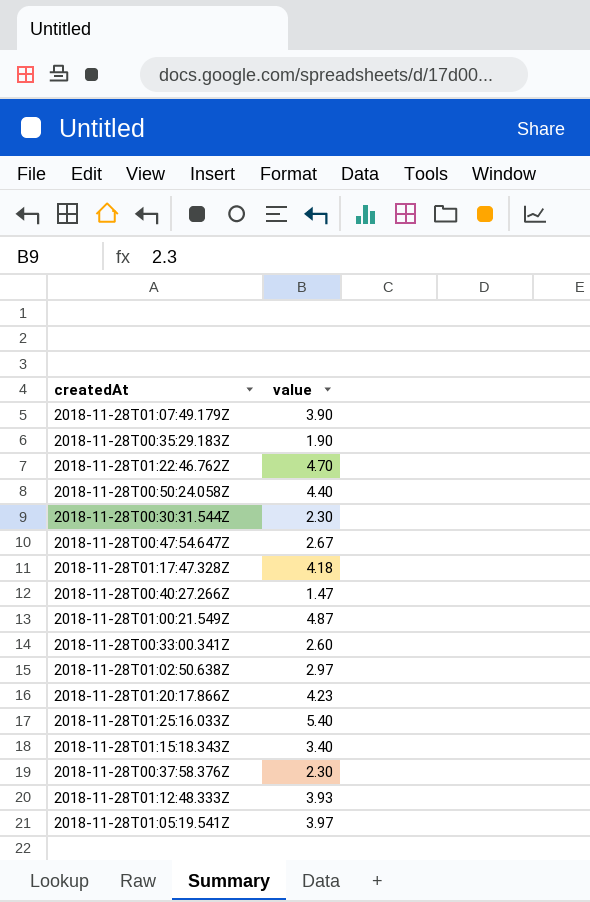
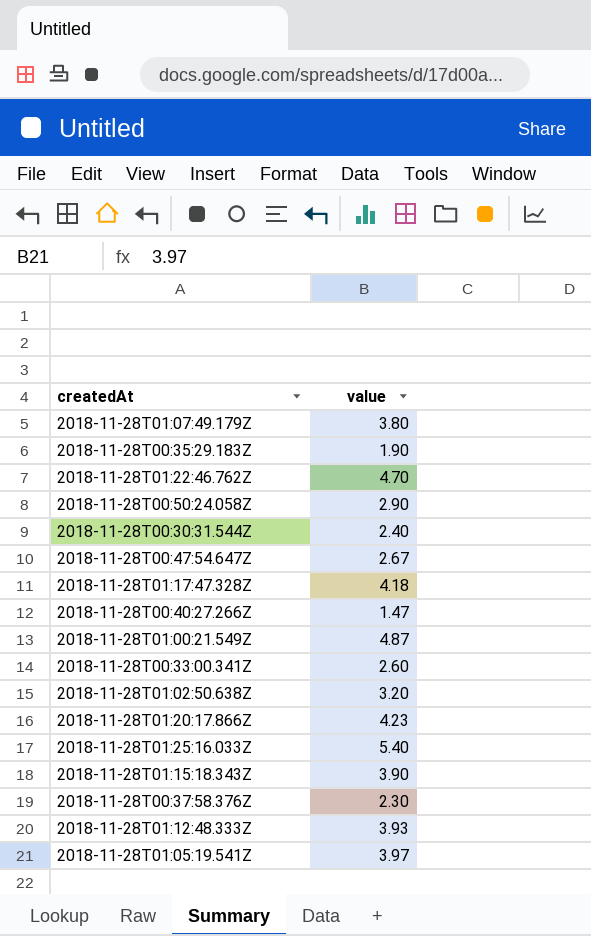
2018-11-28T01:07:49.179Z | value: 3.90 -> 3.80
2018-11-28T00:50:24.058Z | value: 4.40 -> 2.90
2018-11-28T00:30:31.544Z | value: 2.30 -> 2.40
2018-11-28T01:02:50.638Z | value: 2.97 -> 3.20
2018-11-28T01:15:18.343Z | value: 3.40 -> 3.90

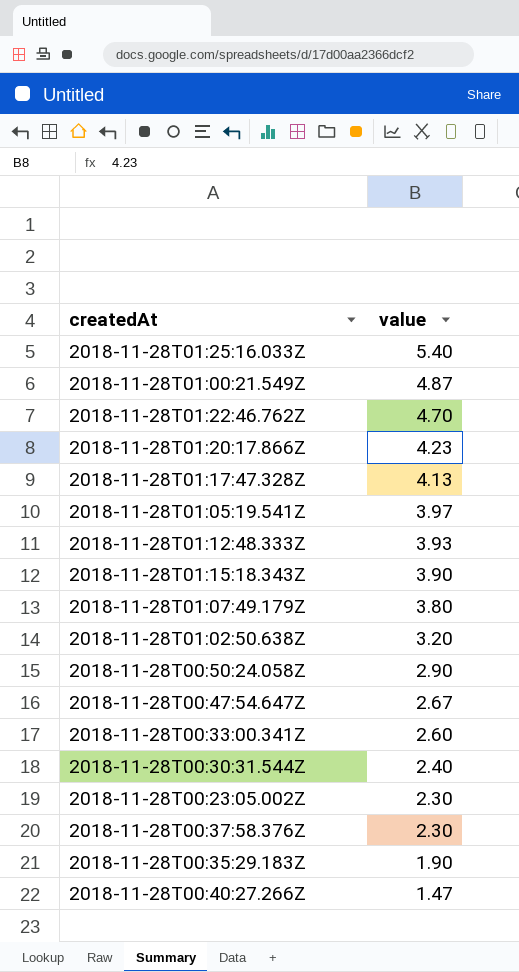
row order: none -> value descending
2018-11-28T01:17:47.328Z | value: 4.18 -> 4.13
row 2018-11-28T00:23:05.002Z: none -> 2.30

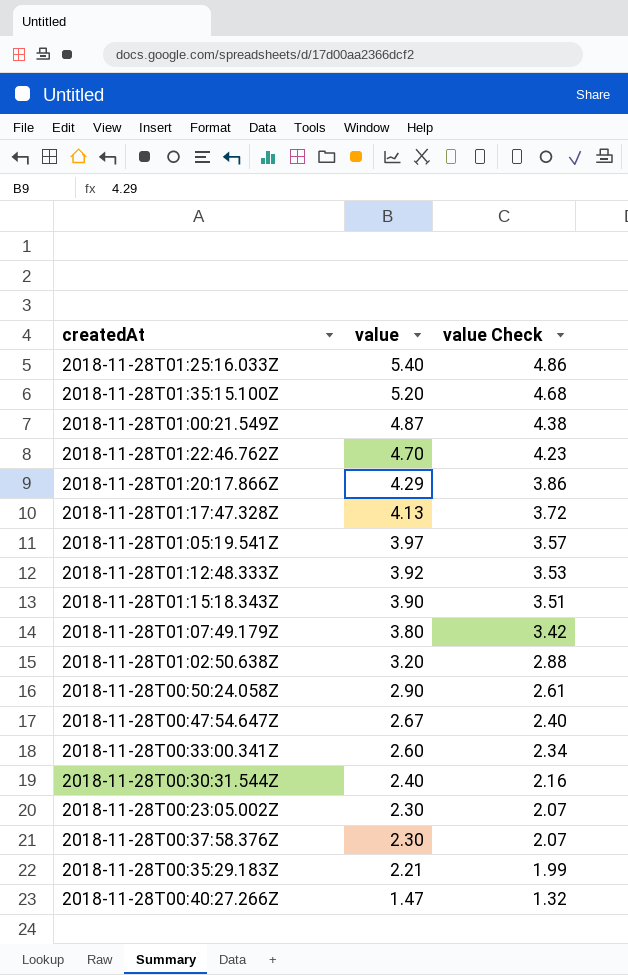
column value Check | formula: none -> [value] * 0.9
row 2018-11-28T01:35:15.100Z: none -> 5.20 | 4.68
2018-11-28T01:20:17.866Z | value: 4.23 -> 4.29
2018-11-28T01:12:48.333Z | value: 3.93 -> 3.92
2018-11-28T00:35:29.183Z | value: 1.90 -> 2.21

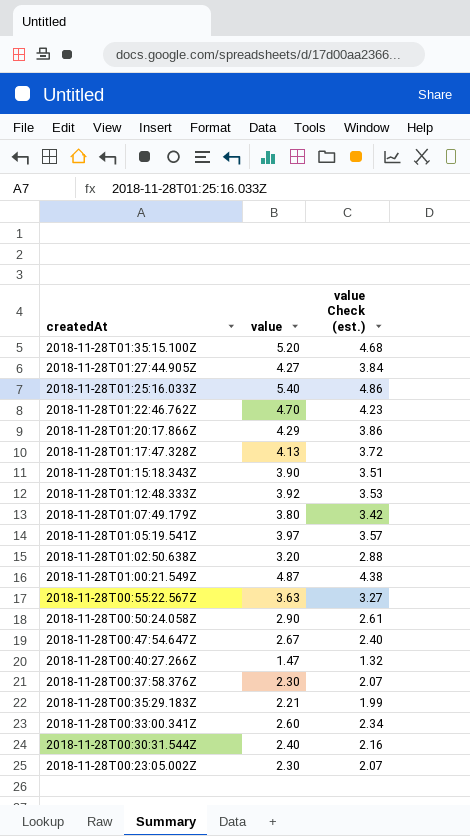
row order: value descending -> createdAt descending
column name: value Check -> value Check (est.)
row 2018-11-28T01:27:44.905Z: none -> 4.27 | 3.84
row 2018-11-28T00:55:22.567Z: none -> 3.63 | 3.27

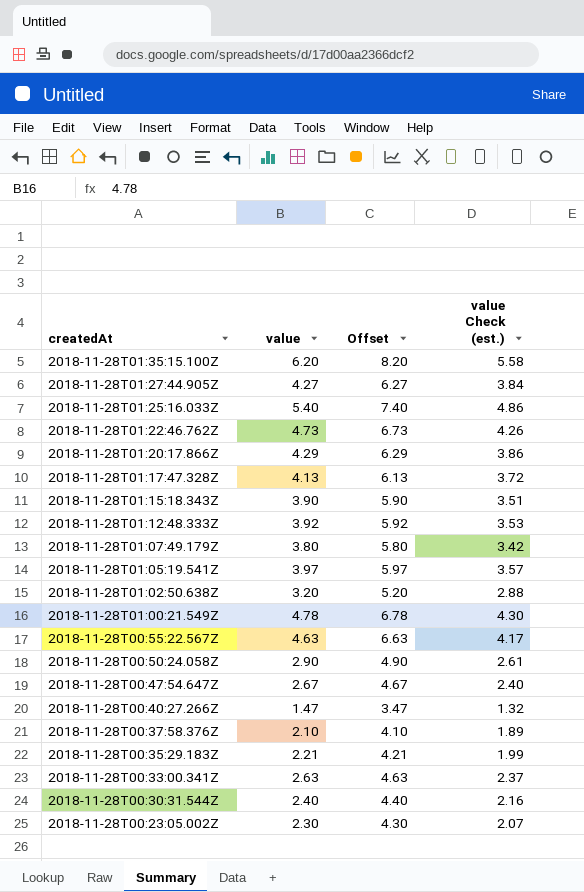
column Offset | formula: none -> [value] + 2
2018-11-28T01:35:15.100Z | value: 5.20 -> 6.20
2018-11-28T01:35:15.100Z | value Check (est.): 4.68 -> 5.58
2018-11-28T01:22:46.762Z | value: 4.70 -> 4.73
2018-11-28T01:22:46.762Z | value Check (est.): 4.23 -> 4.26
2018-11-28T01:00:21.549Z | value: 4.87 -> 4.78
2018-11-28T01:00:21.549Z | value Check (est.): 4.38 -> 4.30
2018-11-28T00:55:22.567Z | value: 3.63 -> 4.63
2018-11-28T00:55:22.567Z | value Check (est.): 3.27 -> 4.17
2018-11-28T00:37:58.376Z | value: 2.30 -> 2.10
2018-11-28T00:37:58.376Z | value Check (est.): 2.07 -> 1.89
2018-11-28T00:33:00.341Z | value: 2.60 -> 2.63
2018-11-28T00:33:00.341Z | value Check (est.): 2.34 -> 2.37

